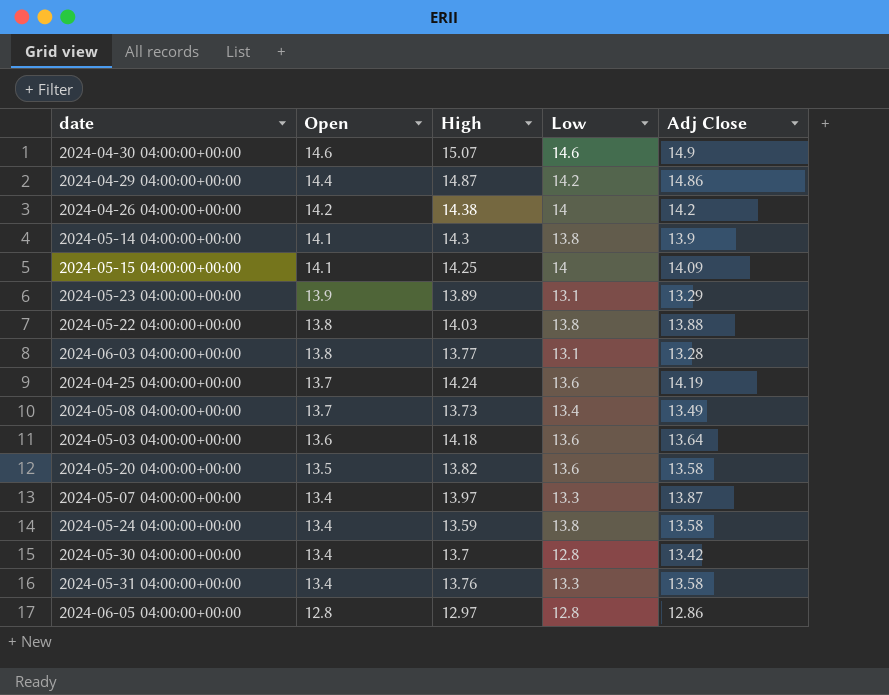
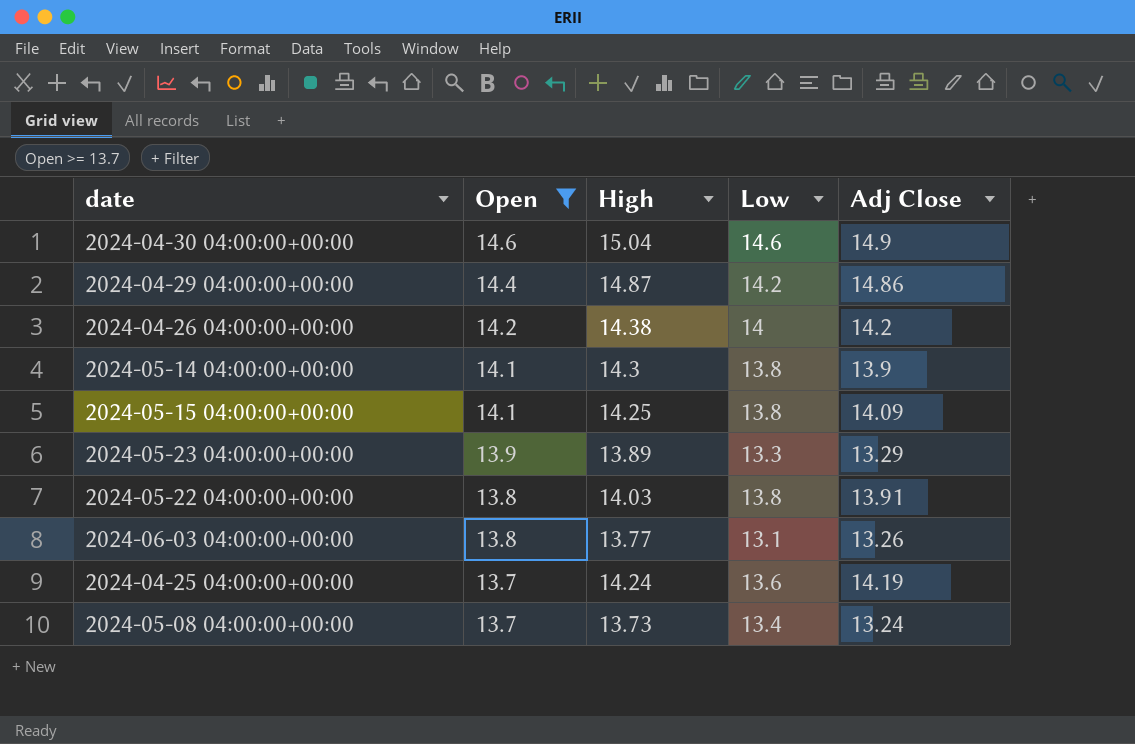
filter: none -> Open >= 13.7
2024-04-30 04:00:00+00:00 | High: 15.07 -> 15.04
2024-05-15 04:00:00+00:00 | Low: 14 -> 13.8
2024-05-23 04:00:00+00:00 | Low: 13.1 -> 13.3
2024-05-22 04:00:00+00:00 | Adj Close: 13.88 -> 13.91
2024-06-03 04:00:00+00:00 | Adj Close: 13.28 -> 13.26
2024-05-08 04:00:00+00:00 | Adj Close: 13.49 -> 13.24

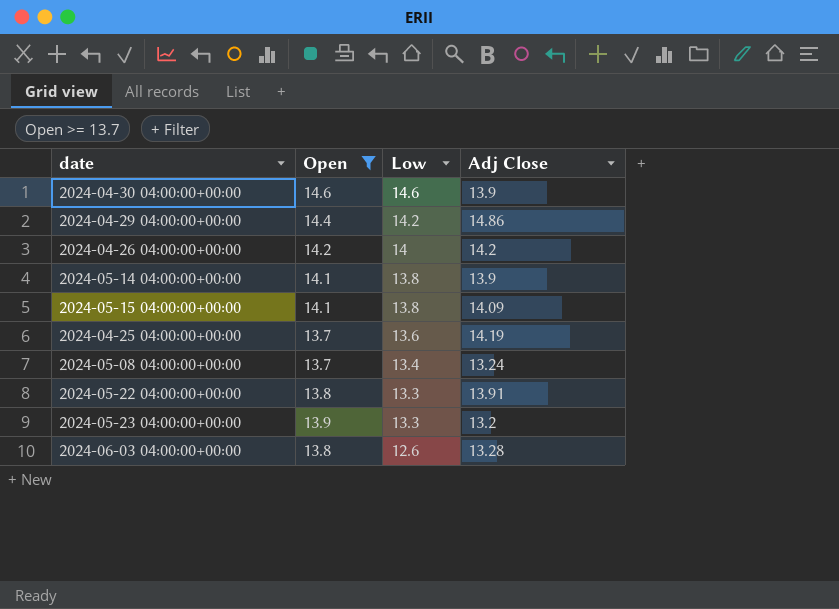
row order: Open descending -> Low descending
column High | position: 3 -> none
2024-04-30 04:00:00+00:00 | Adj Close: 14.9 -> 13.9
2024-05-22 04:00:00+00:00 | Low: 13.8 -> 13.3
2024-05-23 04:00:00+00:00 | Adj Close: 13.29 -> 13.2
2024-06-03 04:00:00+00:00 | Low: 13.1 -> 12.6
2024-06-03 04:00:00+00:00 | Adj Close: 13.26 -> 13.28

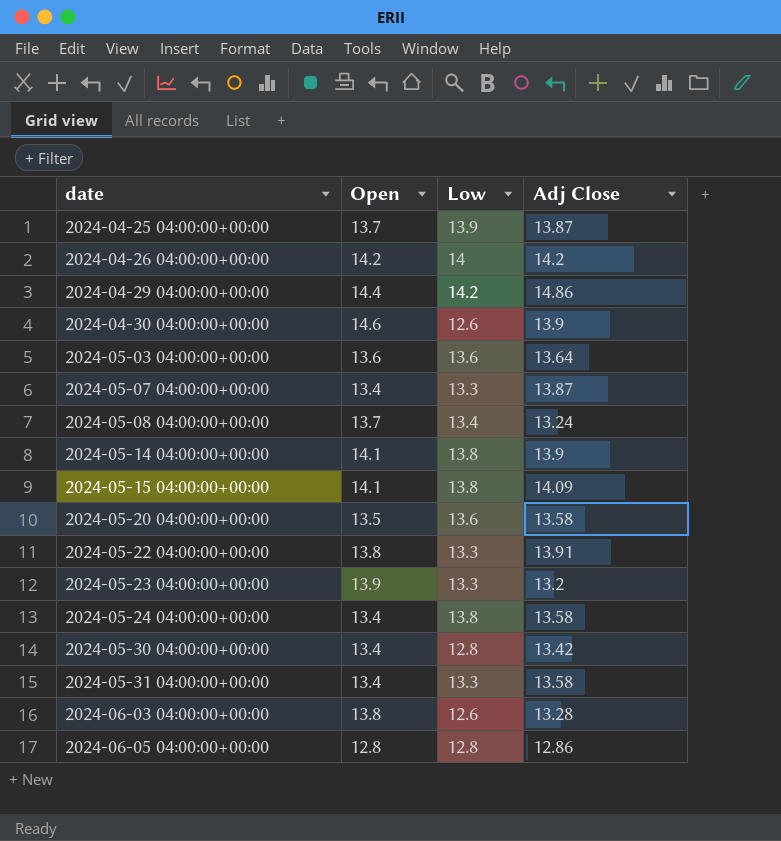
filter: Open >= 13.7 -> none
row order: Low descending -> date ascending
2024-04-25 04:00:00+00:00 | Low: 13.6 -> 13.9
2024-04-25 04:00:00+00:00 | Adj Close: 14.19 -> 13.87
2024-04-30 04:00:00+00:00 | Low: 14.6 -> 12.6

